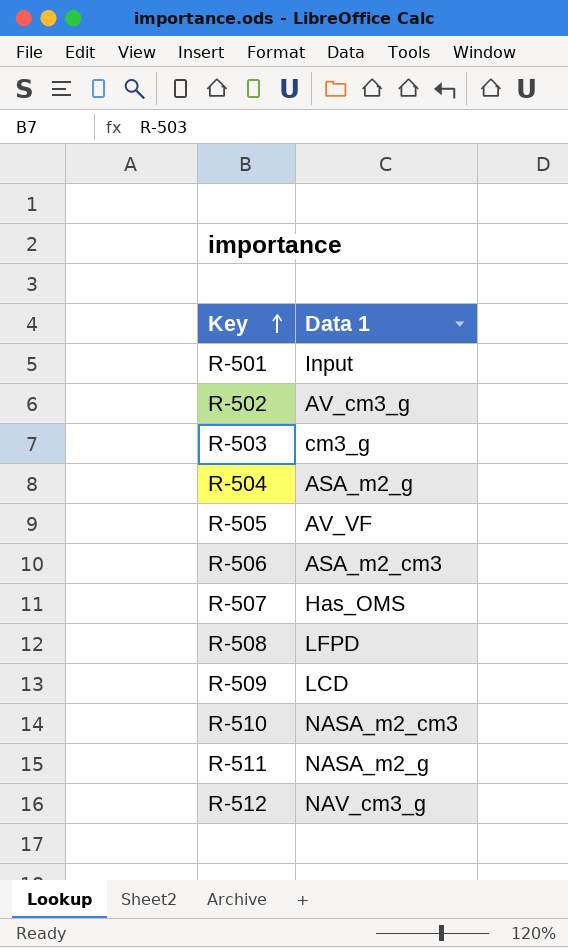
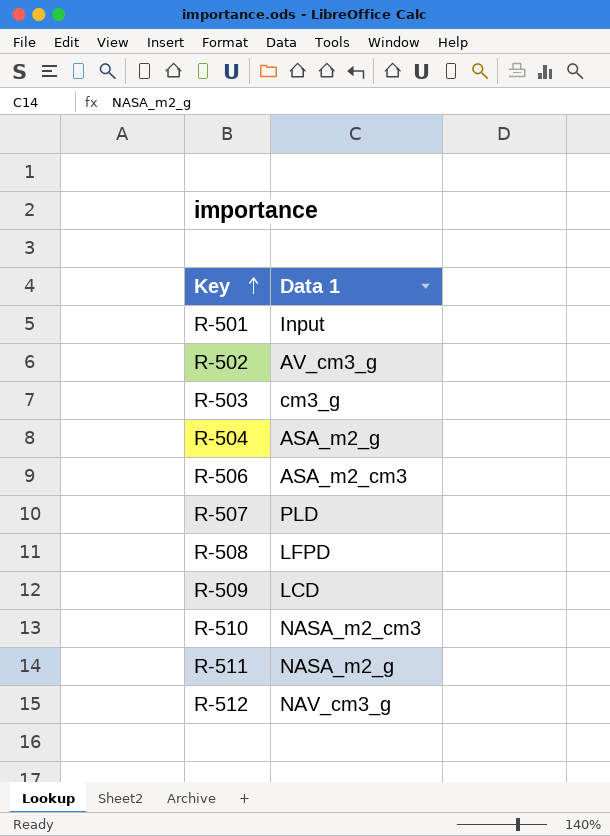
row R-505: AV_VF -> none
R-507 | Data 1: Has_OMS -> PLD

